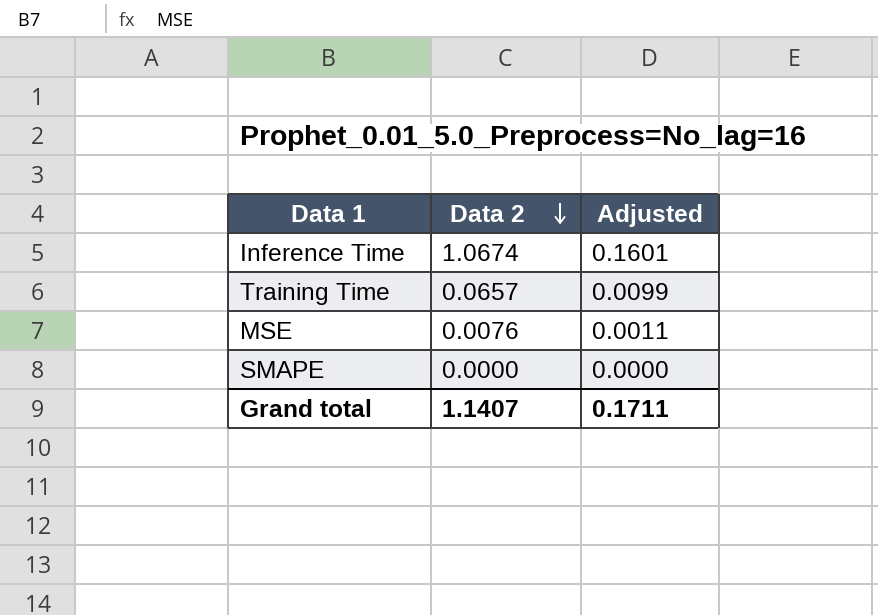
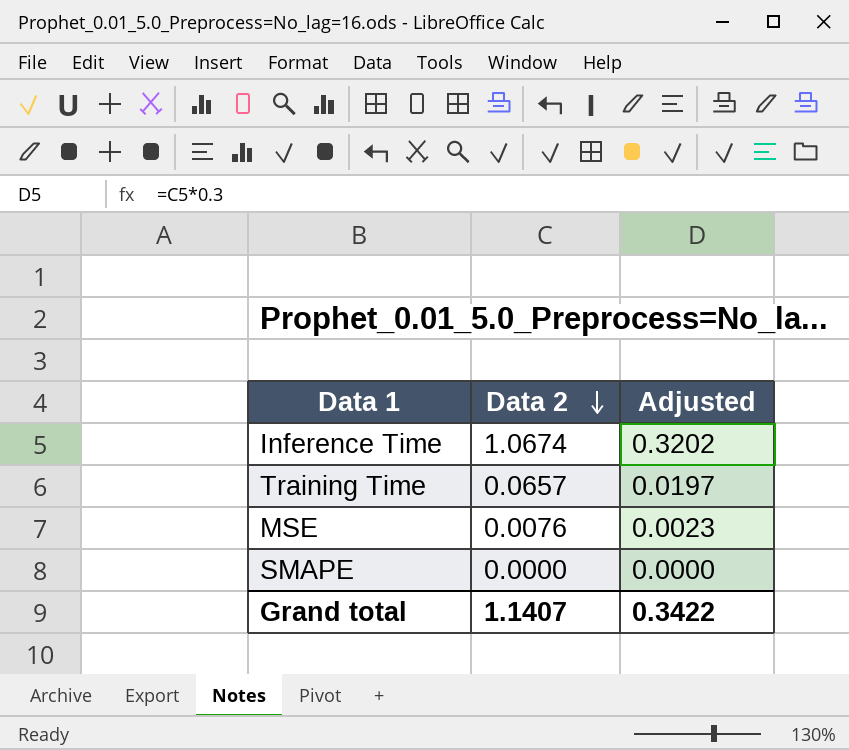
column Adjusted | formula: [Data 2] * 0.15 -> [Data 2] * 0.3
Grand total | Adjusted: 0.1711 -> 0.3422

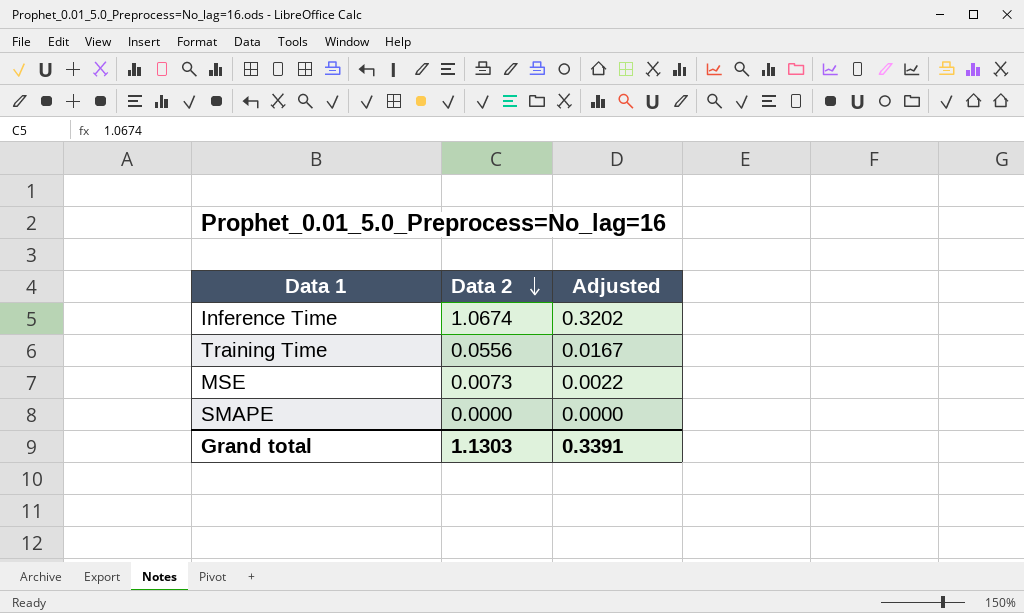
Training Time | Data 2: 0.0657 -> 0.0556
Training Time | Adjusted: 0.0197 -> 0.0167
MSE | Data 2: 0.0076 -> 0.0073
MSE | Adjusted: 0.0023 -> 0.0022
Grand total | Data 2: 1.1407 -> 1.1303
Grand total | Adjusted: 0.3422 -> 0.3391

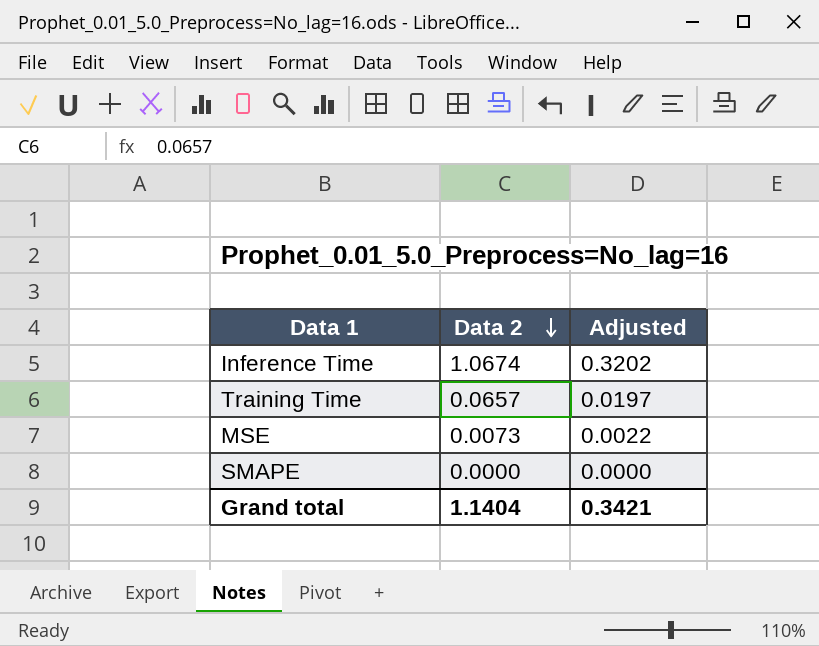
Training Time | Data 2: 0.0556 -> 0.0657
Training Time | Adjusted: 0.0167 -> 0.0197
Grand total | Data 2: 1.1303 -> 1.1404
Grand total | Adjusted: 0.3391 -> 0.3421

